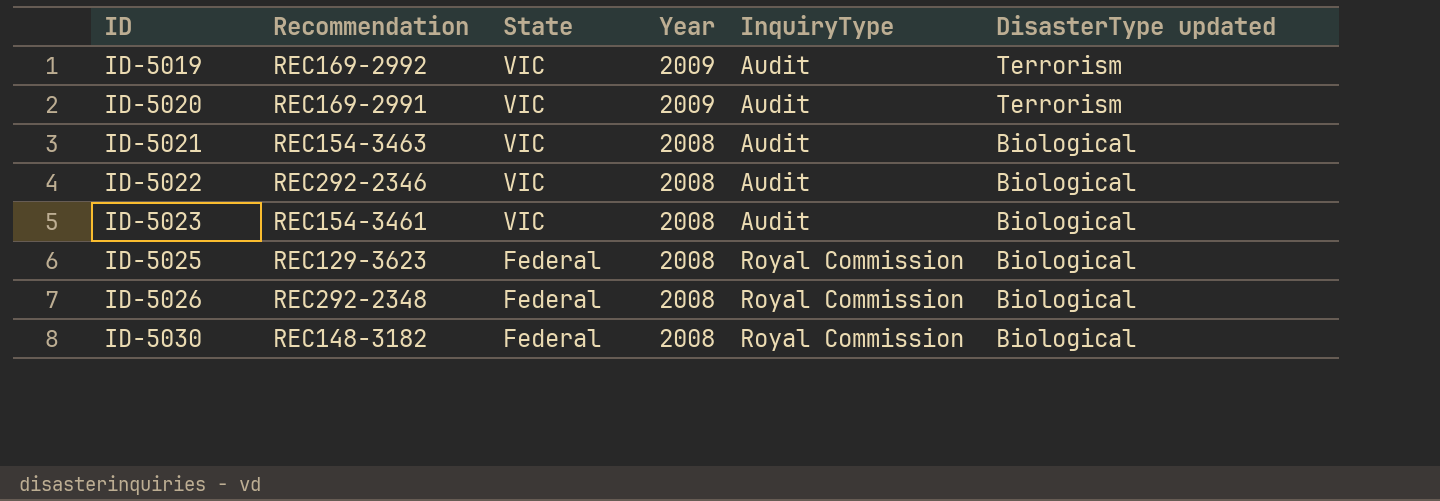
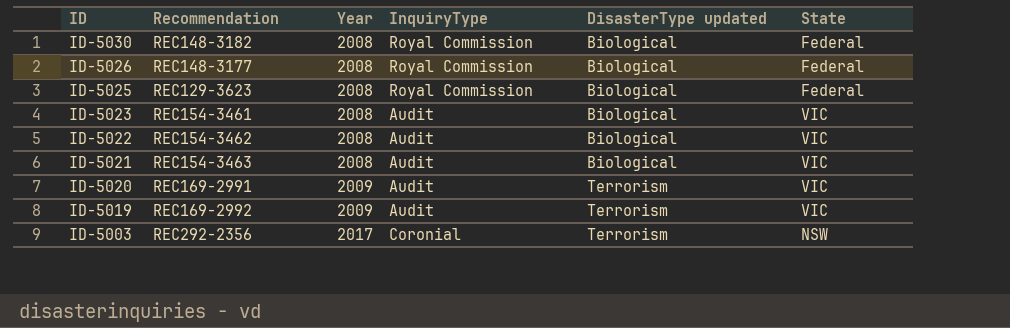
row order: ID ascending -> ID descending
column State | position: 3 -> 6
ID-5026 | Recommendation: REC292-2348 -> REC148-3177
ID-5022 | Recommendation: REC292-2346 -> REC154-3462
row ID-5003: none -> REC292-2356 | 2017 | Coronial | Terrorism | NSW

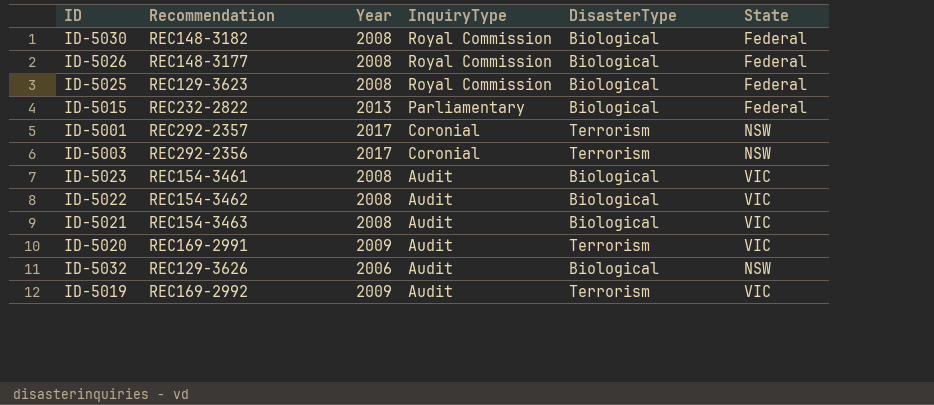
row order: ID descending -> InquiryType descending
column name: DisasterType updated -> DisasterType
row ID-5015: none -> REC232-2822 | 2013 | Parliamentary | Biological | Federal
row ID-5001: none -> REC292-2357 | 2017 | Coronial | Terrorism | NSW
row ID-5032: none -> REC129-3626 | 2006 | Audit | Biological | NSW

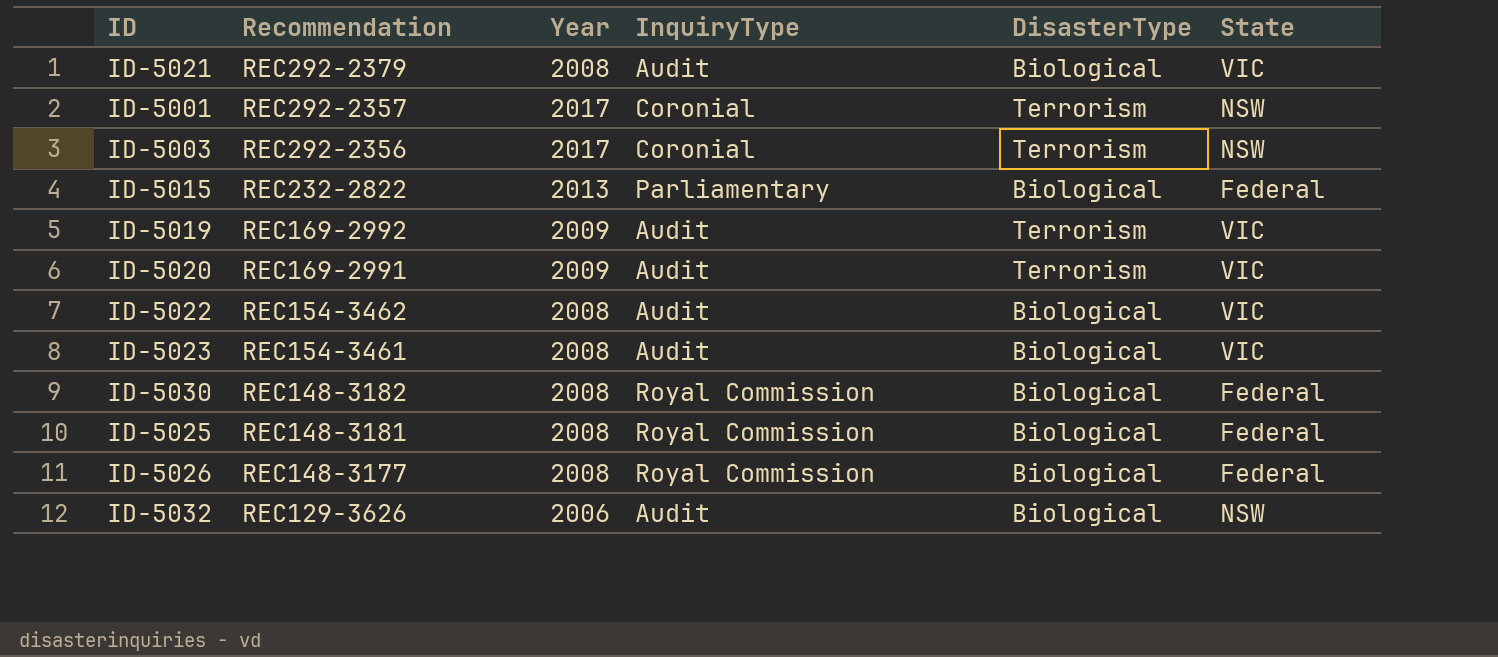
row order: InquiryType descending -> Recommendation descending
ID-5021 | Recommendation: REC154-3463 -> REC292-2379
ID-5025 | Recommendation: REC129-3623 -> REC148-3181

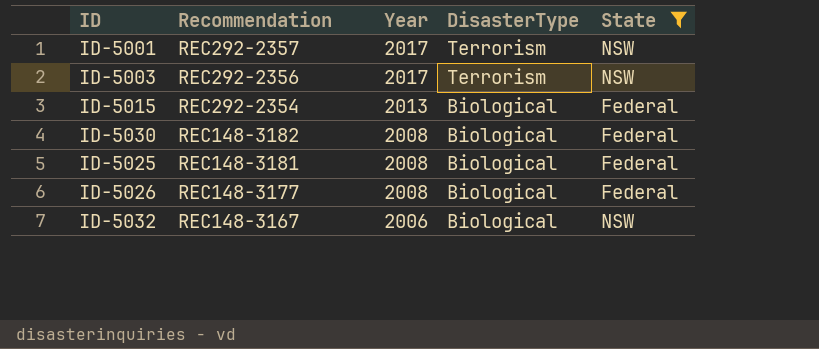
filter: none -> State != VIC
column InquiryType | position: 4 -> none
ID-5015 | Recommendation: REC232-2822 -> REC292-2354
ID-5032 | Recommendation: REC129-3626 -> REC148-3167

